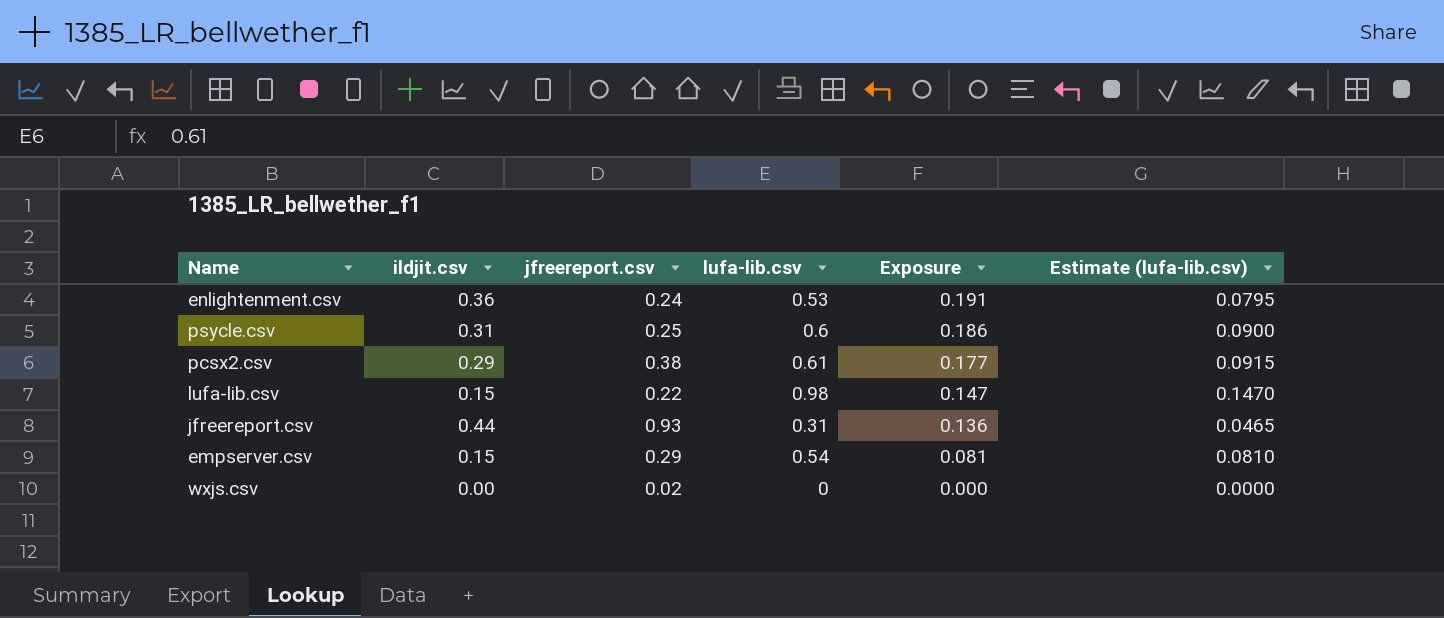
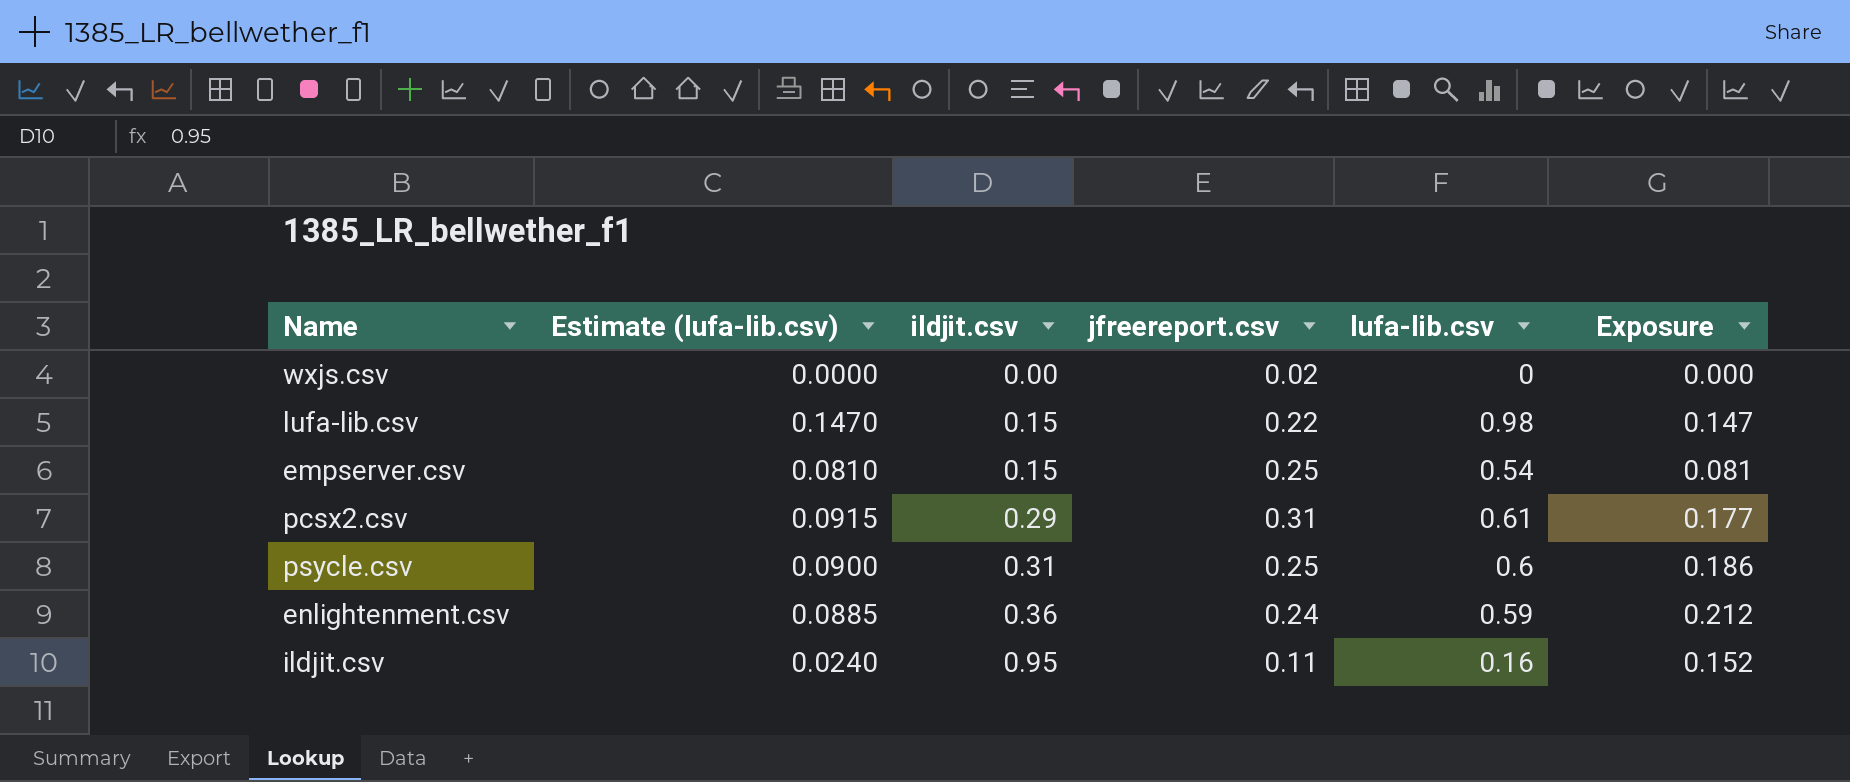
row order: Exposure descending -> ildjit.csv ascending
column Estimate (lufa-lib.csv) | position: 6 -> 2
row jfreereport.csv: 0.44 | 0.93 | 0.31 | 0.136 | 0.0465 -> none
empserver.csv | jfreereport.csv: 0.29 -> 0.25
pcsx2.csv | jfreereport.csv: 0.38 -> 0.31
enlightenment.csv | Estimate (lufa-lib.csv): 0.0795 -> 0.0885
enlightenment.csv | lufa-lib.csv: 0.53 -> 0.59
enlightenment.csv | Exposure: 0.191 -> 0.212
row ildjit.csv: none -> 0.0240 | 0.95 | 0.11 | 0.16 | 0.152

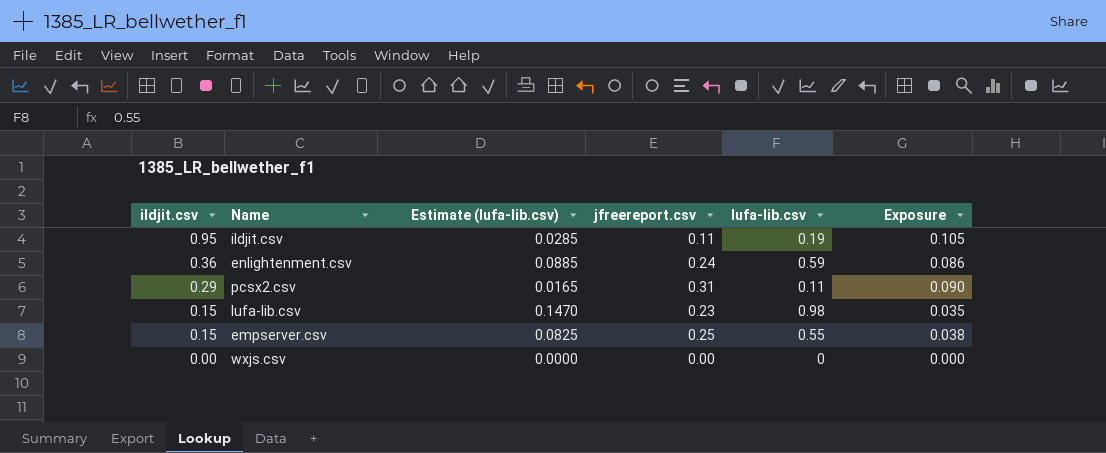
row order: ildjit.csv ascending -> ildjit.csv descending
column ildjit.csv | position: 3 -> 1
column Exposure | formula: [ildjit.csv] * [lufa-lib.csv] -> [ildjit.csv] * [jfreereport.csv]
row psycle.csv: 0.0900 | 0.31 | 0.25 | 0.6 | 0.186 -> none
ildjit.csv | Estimate (lufa-lib.csv): 0.0240 -> 0.0285
ildjit.csv | lufa-lib.csv: 0.16 -> 0.19
pcsx2.csv | Estimate (lufa-lib.csv): 0.0915 -> 0.0165
pcsx2.csv | lufa-lib.csv: 0.61 -> 0.11
lufa-lib.csv | jfreereport.csv: 0.22 -> 0.23
empserver.csv | Estimate (lufa-lib.csv): 0.0810 -> 0.0825
empserver.csv | lufa-lib.csv: 0.54 -> 0.55
wxjs.csv | jfreereport.csv: 0.02 -> 0.00

